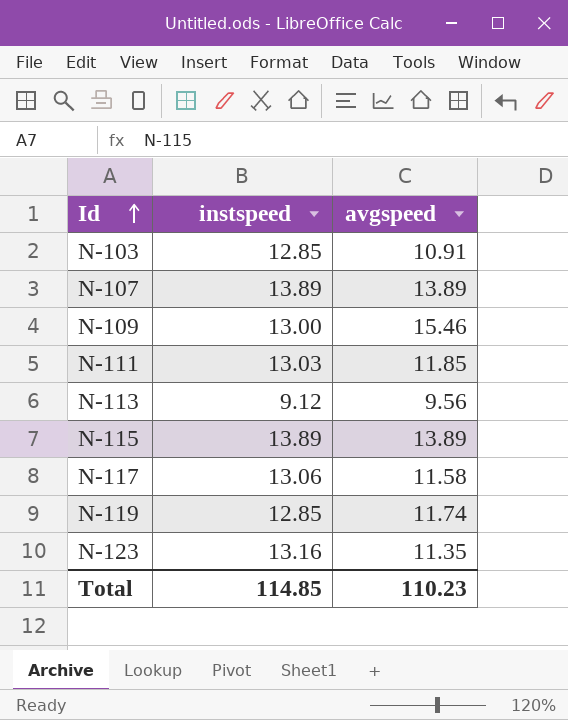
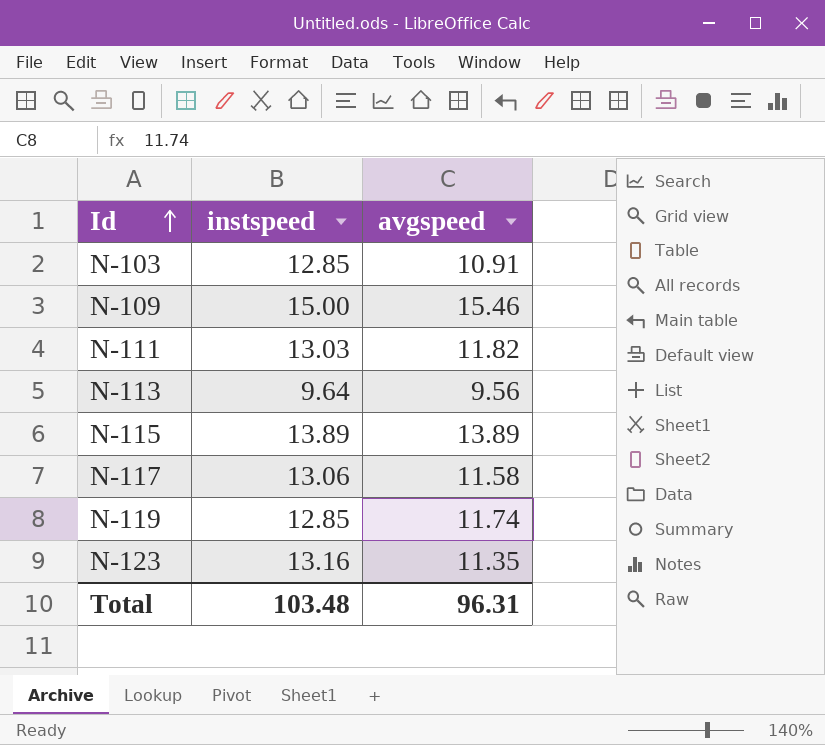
row N-107: 13.89 | 13.89 -> none
N-109 | instspeed: 13.00 -> 15.00
N-111 | avgspeed: 11.85 -> 11.82
N-113 | instspeed: 9.12 -> 9.64
Total | instspeed: 114.85 -> 103.48
Total | avgspeed: 110.23 -> 96.31

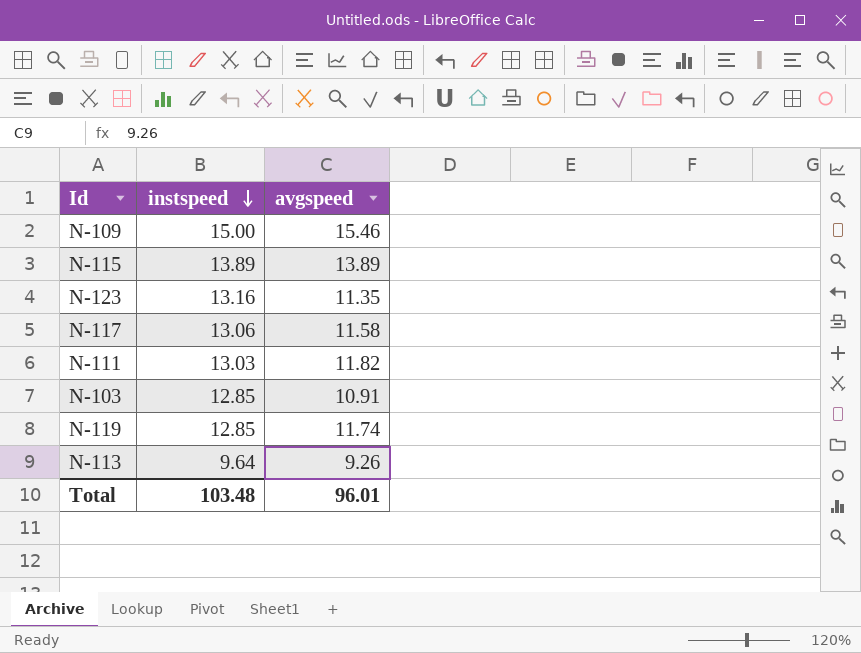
row order: Id ascending -> instspeed descending
N-113 | avgspeed: 9.56 -> 9.26
Total | avgspeed: 96.31 -> 96.01

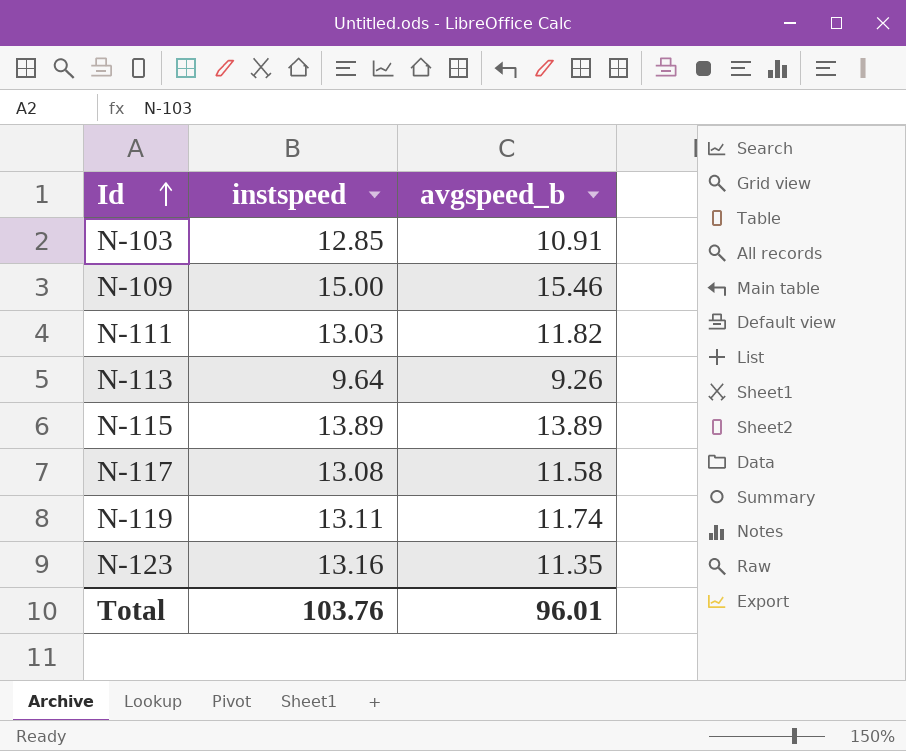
row order: instspeed descending -> Id ascending
column name: avgspeed -> avgspeed_b
N-117 | instspeed: 13.06 -> 13.08
N-119 | instspeed: 12.85 -> 13.11
Total | instspeed: 103.48 -> 103.76

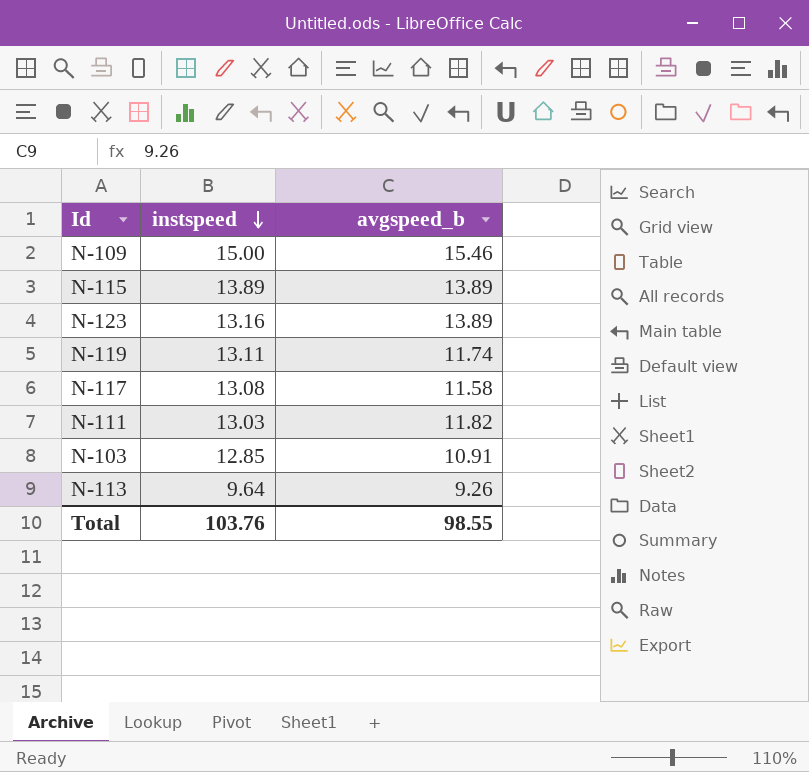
row order: Id ascending -> instspeed descending
N-123 | avgspeed_b: 11.35 -> 13.89
Total | avgspeed_b: 96.01 -> 98.55

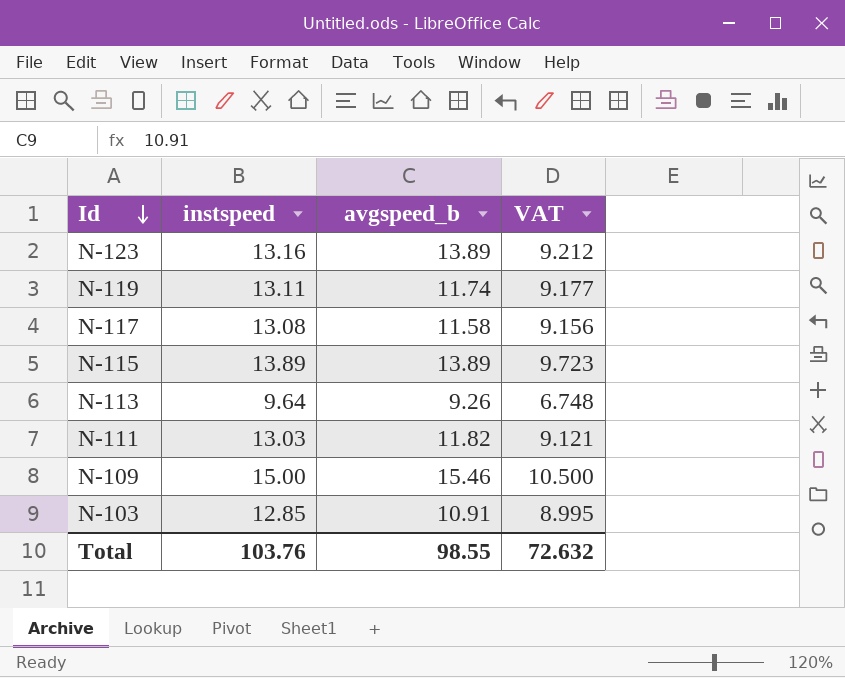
row order: instspeed descending -> Id descending
column VAT | formula: none -> [instspeed] * 0.7

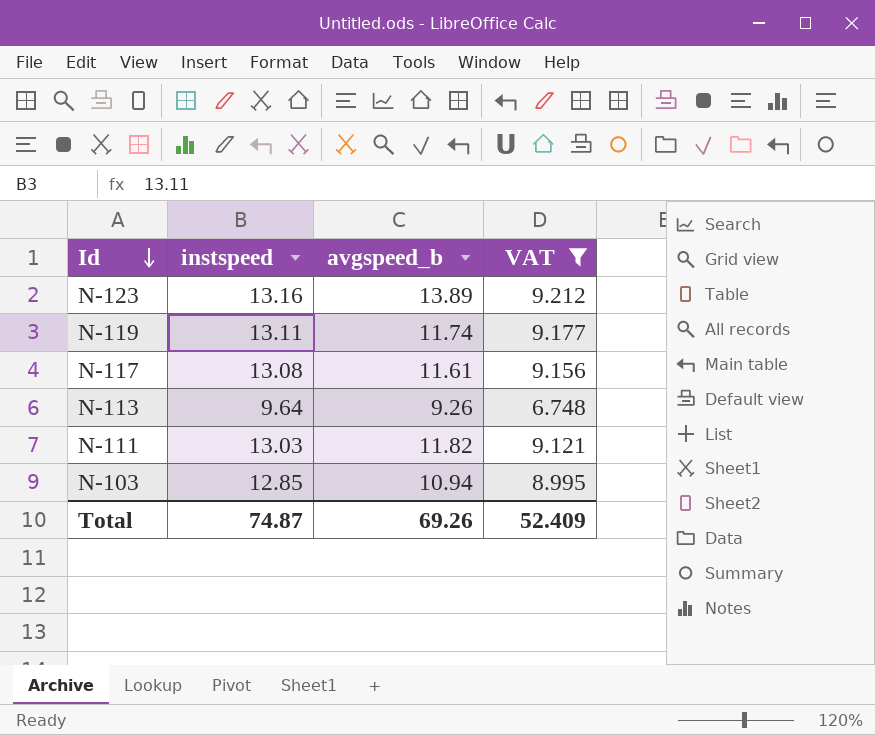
filter: none -> VAT <= 9.212
N-117 | avgspeed_b: 11.58 -> 11.61
N-103 | avgspeed_b: 10.91 -> 10.94
Total | instspeed: 103.76 -> 74.87
Total | avgspeed_b: 98.55 -> 69.26
Total | VAT: 72.632 -> 52.409

